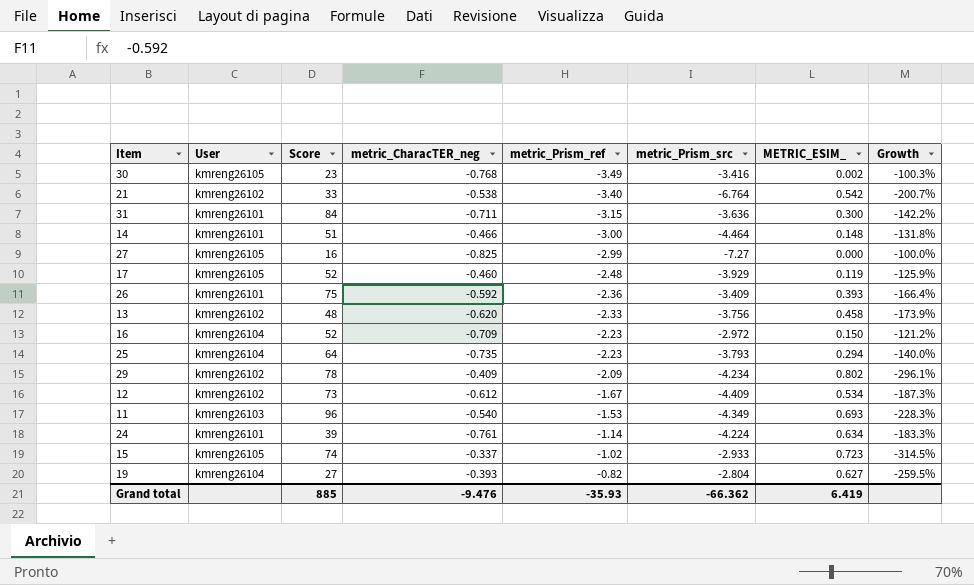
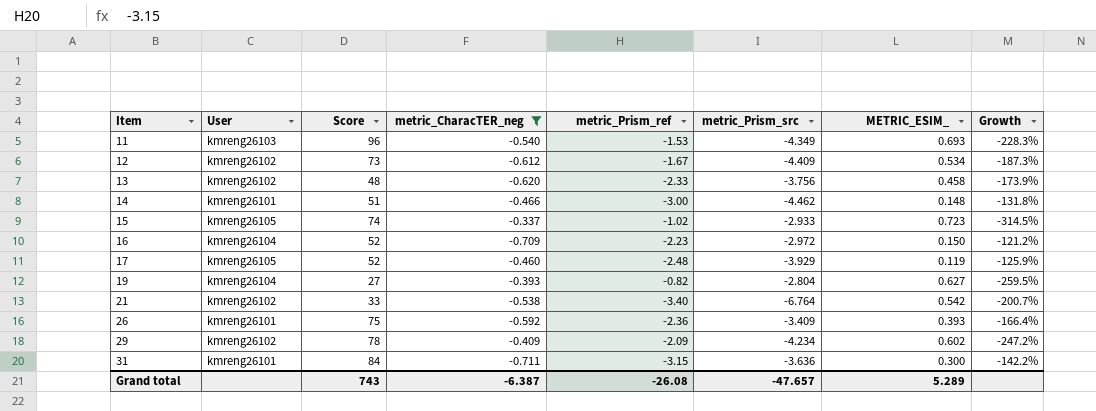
filter: none -> metric_CharacTER_neg >= -0.711
row order: metric_Prism_ref ascending -> Item ascending
14 | metric_Prism_src: -4.464 -> -4.462
29 | METRIC_ESIM_: 0.802 -> 0.602
29 | Growth: -296.1% -> -247.2%
Grand total | Score: 885 -> 743
Grand total | metric_CharacTER_neg: -9.476 -> -6.387
Grand total | metric_Prism_ref: -35.93 -> -26.08
Grand total | metric_Prism_src: -66.362 -> -47.657
Grand total | METRIC_ESIM_: 6.419 -> 5.289

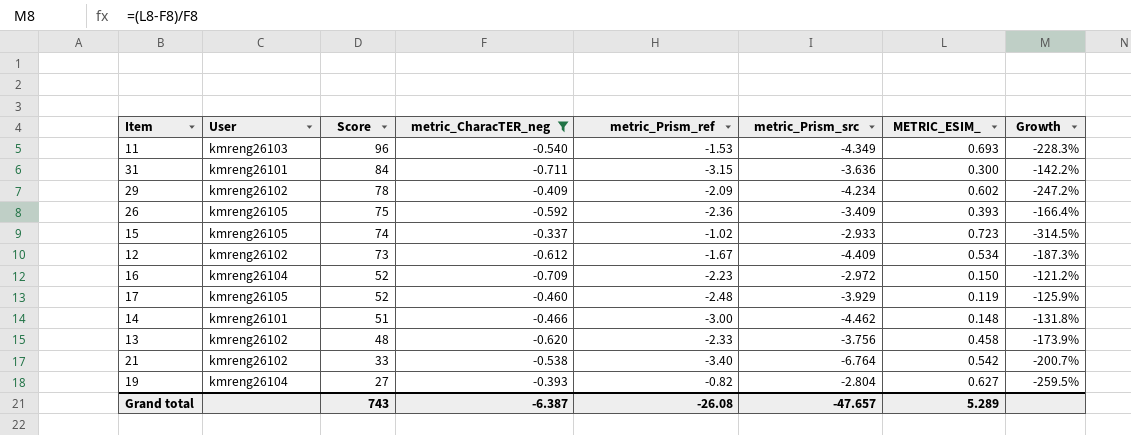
row order: Item ascending -> Score descending
26 | User: kmreng26101 -> kmreng26105

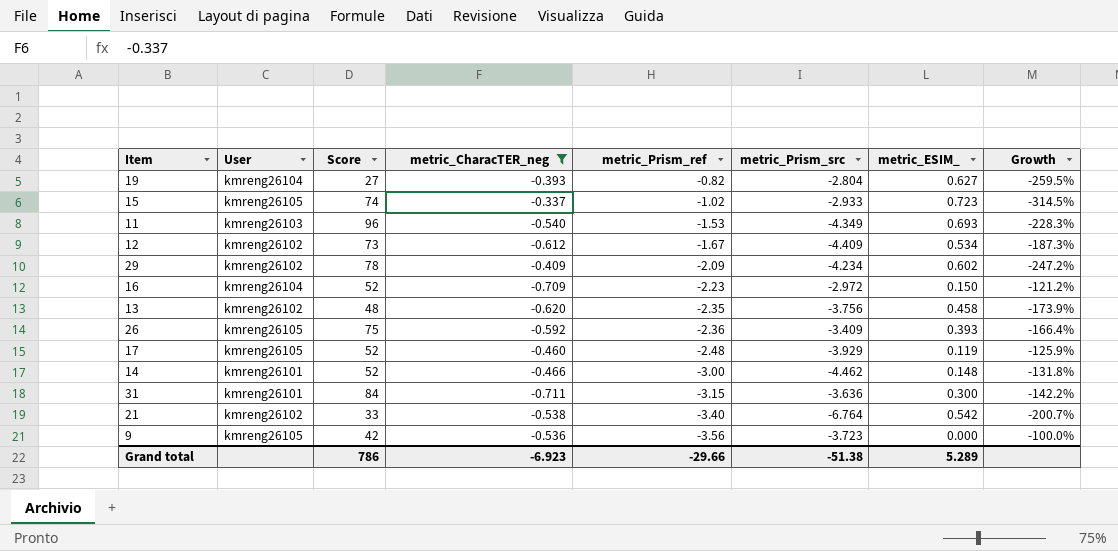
row order: Score descending -> metric_Prism_ref descending
column name: METRIC_ESIM_ -> metric_ESIM_
13 | metric_Prism_ref: -2.33 -> -2.35
14 | Score: 51 -> 52
row 9: none -> kmreng26105 | 42 | -0.536 | -3.56 | -3.723 | 0.000 | -100.0%
Grand total | Score: 743 -> 786
Grand total | metric_CharacTER_neg: -6.387 -> -6.923
Grand total | metric_Prism_ref: -26.08 -> -29.66
Grand total | metric_Prism_src: -47.657 -> -51.38

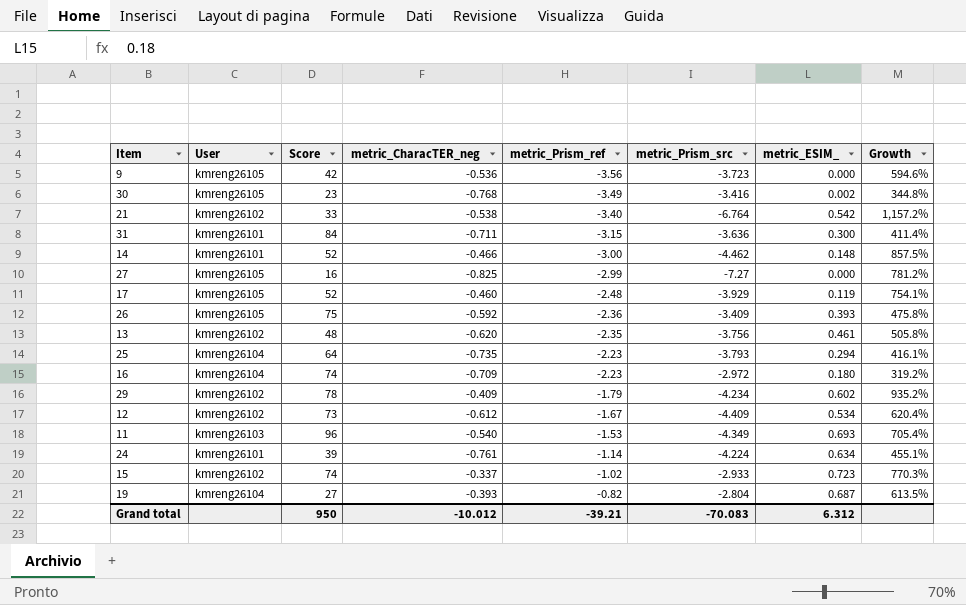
filter: metric_CharacTER_neg >= -0.711 -> none
row order: metric_Prism_ref descending -> metric_Prism_ref ascending
column Growth | formula: ([metric_ESIM_] - [metric_CharacTER_neg]) / [metric_CharacTER_neg] -> ([metric_Prism_src] - [metric_CharacTER_neg]) / [metric_CharacTER_neg]
13 | metric_ESIM_: 0.458 -> 0.461
16 | Score: 52 -> 74
16 | metric_ESIM_: 0.150 -> 0.180
29 | metric_Prism_ref: -2.09 -> -1.79
15 | User: kmreng26105 -> kmreng26102
19 | metric_ESIM_: 0.627 -> 0.687
Grand total | Score: 786 -> 950
Grand total | metric_CharacTER_neg: -6.923 -> -10.012
Grand total | metric_Prism_ref: -29.66 -> -39.21
Grand total | metric_Prism_src: -51.38 -> -70.083
Grand total | metric_ESIM_: 5.289 -> 6.312

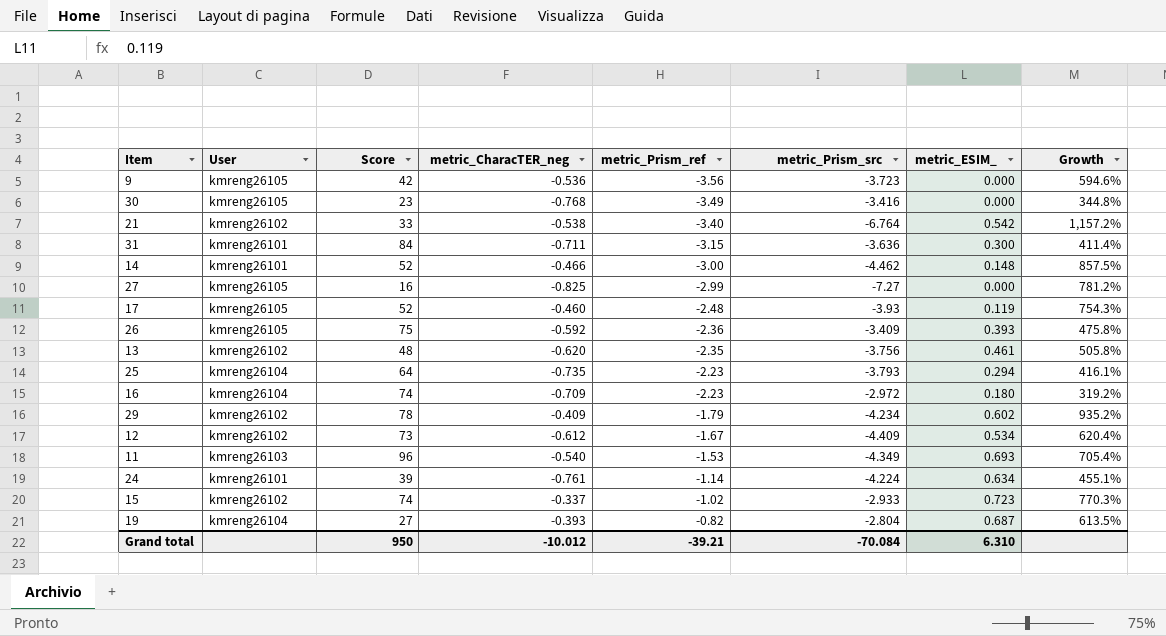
30 | metric_ESIM_: 0.002 -> 0.000
17 | metric_Prism_src: -3.929 -> -3.93
17 | Growth: 754.1% -> 754.3%
Grand total | metric_Prism_src: -70.083 -> -70.084
Grand total | metric_ESIM_: 6.312 -> 6.310

